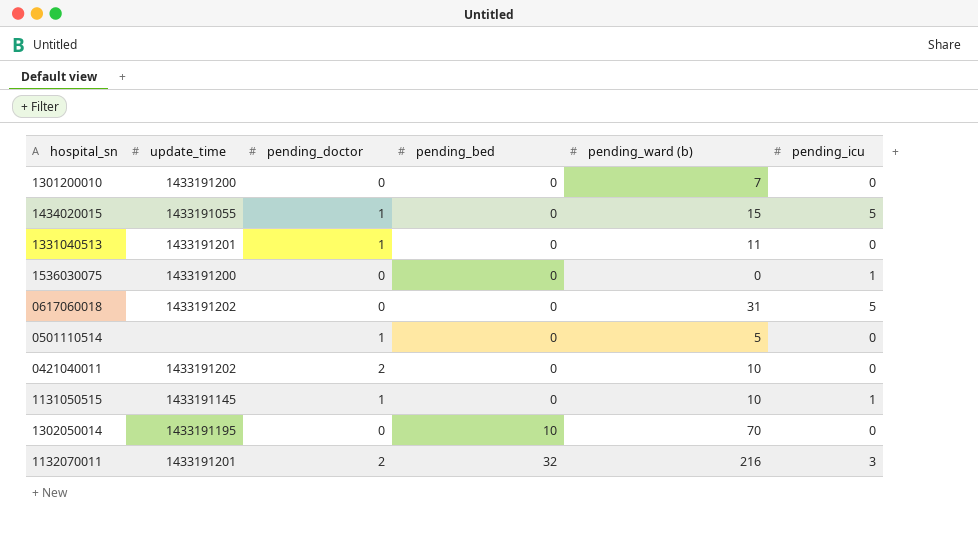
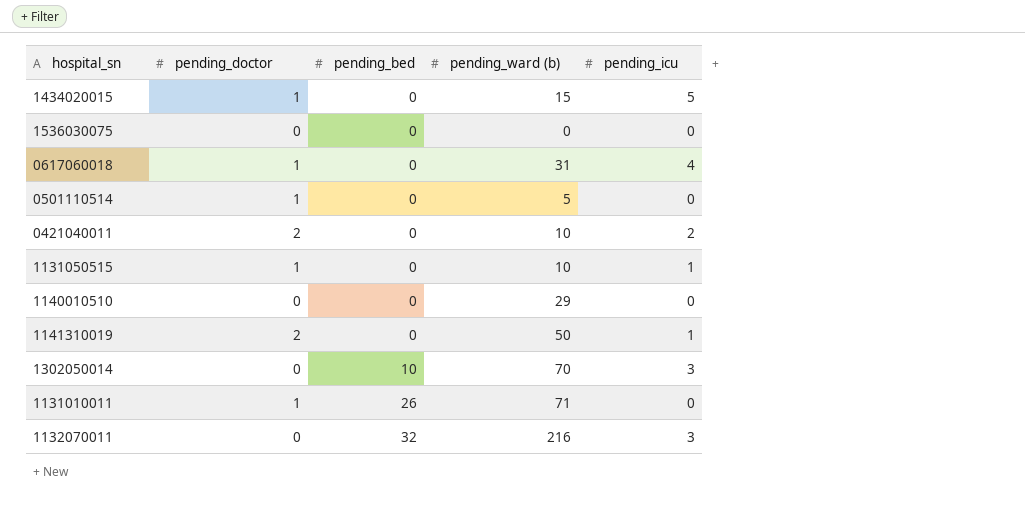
column update_time | position: 2 -> none
row 1301200010: 1433191200 | 0 | 0 | 7 | 0 -> none
row 1331040513: 1433191201 | 1 | 0 | 11 | 0 -> none
1536030075 | pending_icu: 1 -> 0
0617060018 | pending_doctor: 0 -> 1
0617060018 | pending_icu: 5 -> 4
0421040011 | pending_icu: 0 -> 2
row 1140010510: none -> 0 | 0 | 29 | 0
row 1141310019: none -> 2 | 0 | 50 | 1
1302050014 | pending_icu: 0 -> 3
row 1131010011: none -> 1 | 26 | 71 | 0
1132070011 | pending_doctor: 2 -> 0

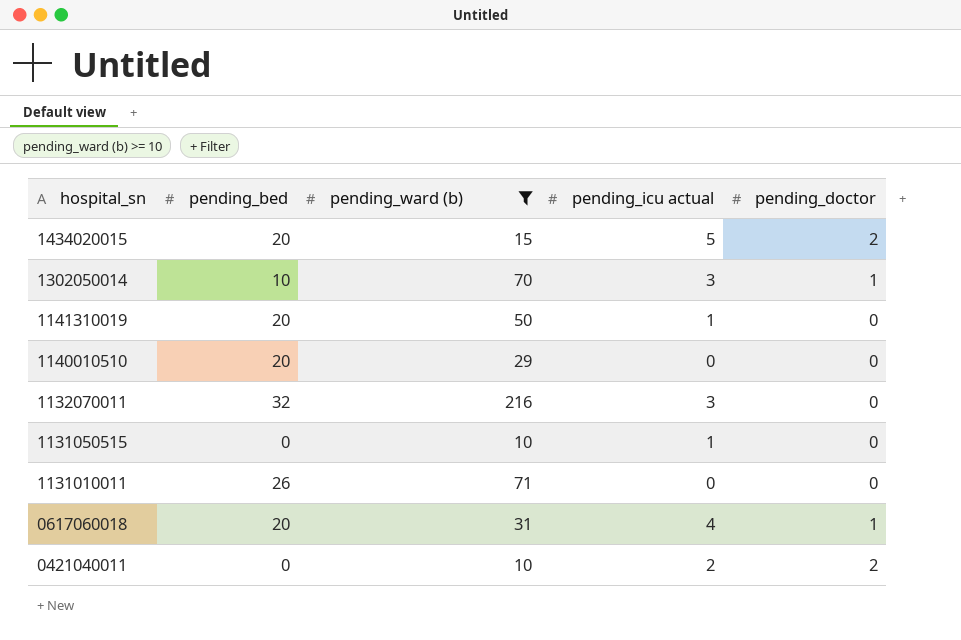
filter: none -> pending_ward (b) >= 10
row order: pending_bed ascending -> hospital_sn descending
column name: pending_icu -> pending_icu actual
column pending_doctor | position: 2 -> 5
1434020015 | pending_bed: 0 -> 20
1434020015 | pending_doctor: 1 -> 2
1302050014 | pending_doctor: 0 -> 1
1141310019 | pending_bed: 0 -> 20
1141310019 | pending_doctor: 2 -> 0
1140010510 | pending_bed: 0 -> 20
1131050515 | pending_doctor: 1 -> 0
1131010011 | pending_doctor: 1 -> 0
0617060018 | pending_bed: 0 -> 20

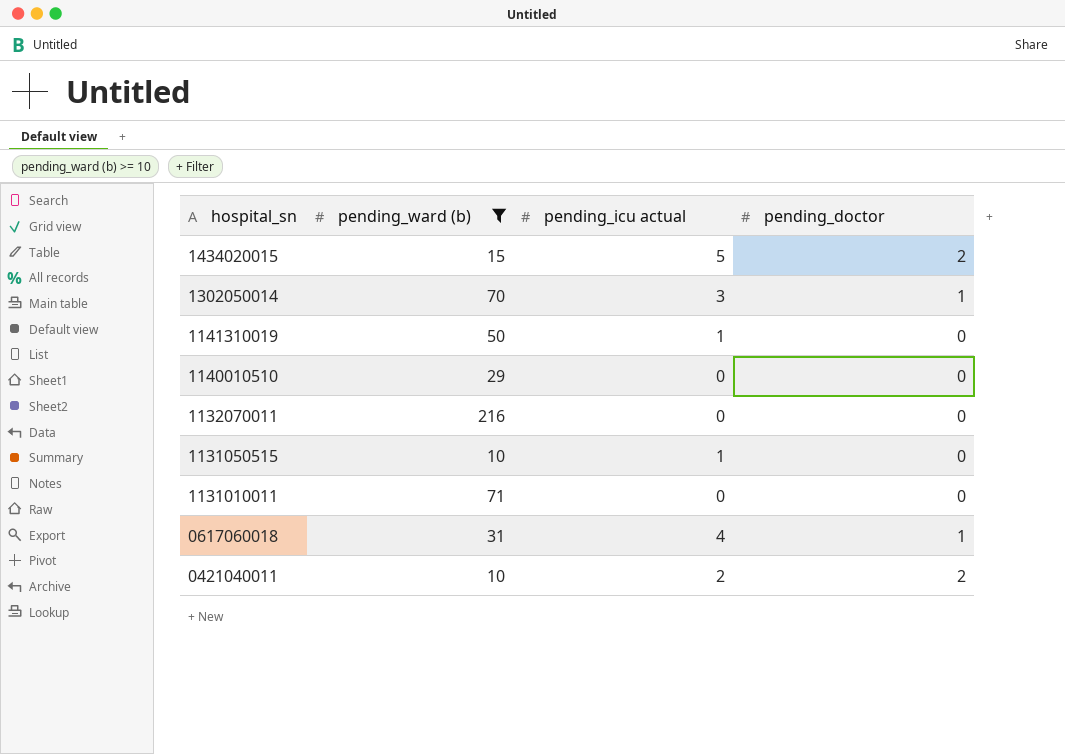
column pending_bed | position: 2 -> none
1132070011 | pending_icu actual: 3 -> 0

